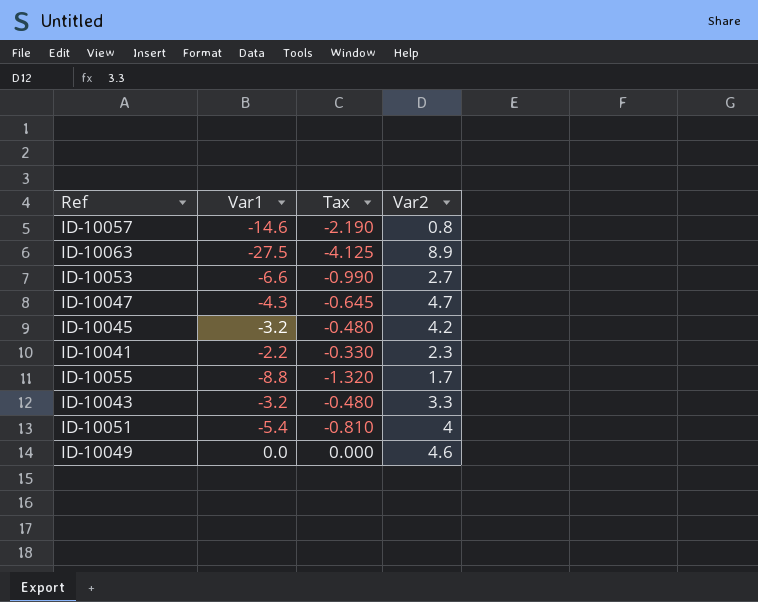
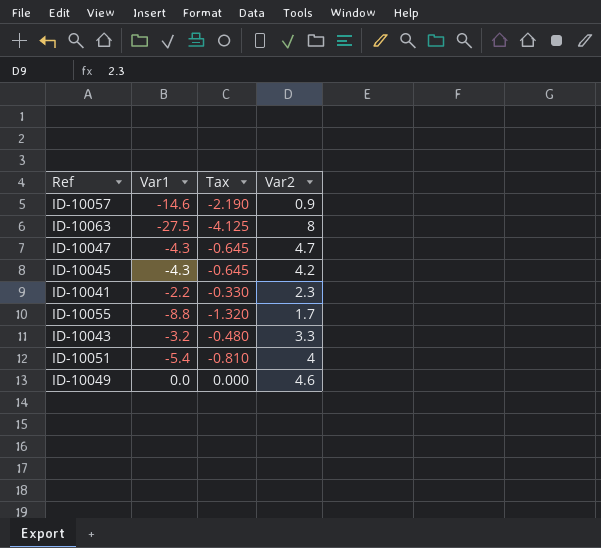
row ID-10053: -6.6 | -0.990 | 2.7 -> none
ID-10057 | Var2: 0.8 -> 0.9
ID-10063 | Var2: 8.9 -> 8
ID-10045 | Var1: -3.2 -> -4.3
ID-10045 | Tax: -0.480 -> -0.645

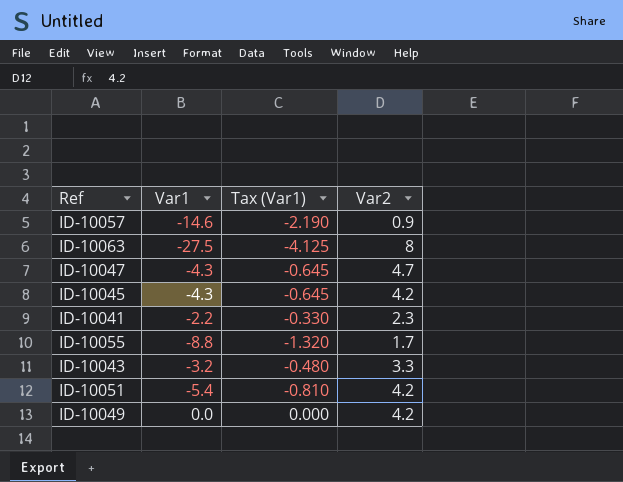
column name: Tax -> Tax (Var1)
ID-10051 | Var2: 4 -> 4.2
ID-10049 | Var2: 4.6 -> 4.2

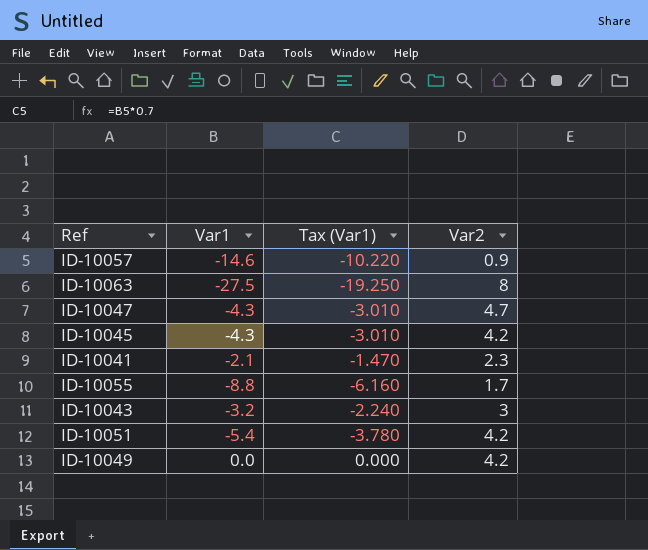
column Tax (Var1) | formula: [Var1] * 0.15 -> [Var1] * 0.7
ID-10041 | Var1: -2.2 -> -2.1
ID-10043 | Var2: 3.3 -> 3

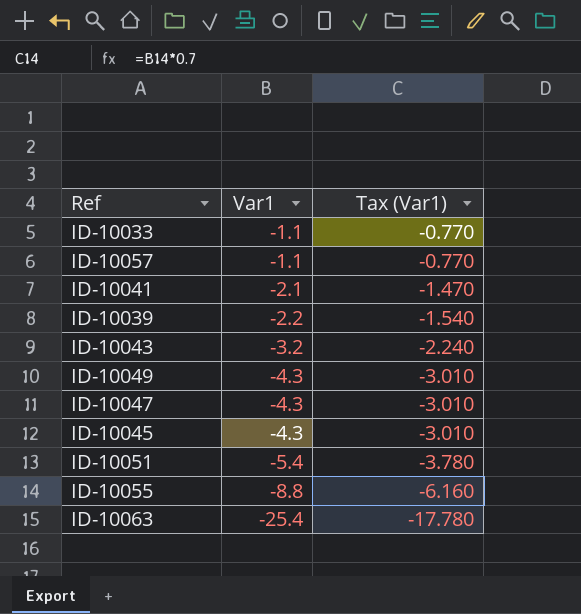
row order: none -> Var1 descending
column Var2 | position: 4 -> none
row ID-10033: none -> -1.1 | -0.770
ID-10057 | Var1: -14.6 -> -1.1
ID-10057 | Tax (Var1): -10.220 -> -0.770
row ID-10039: none -> -2.2 | -1.540
ID-10049 | Var1: 0.0 -> -4.3
ID-10049 | Tax (Var1): 0.000 -> -3.010
ID-10063 | Var1: -27.5 -> -25.4
ID-10063 | Tax (Var1): -19.250 -> -17.780

